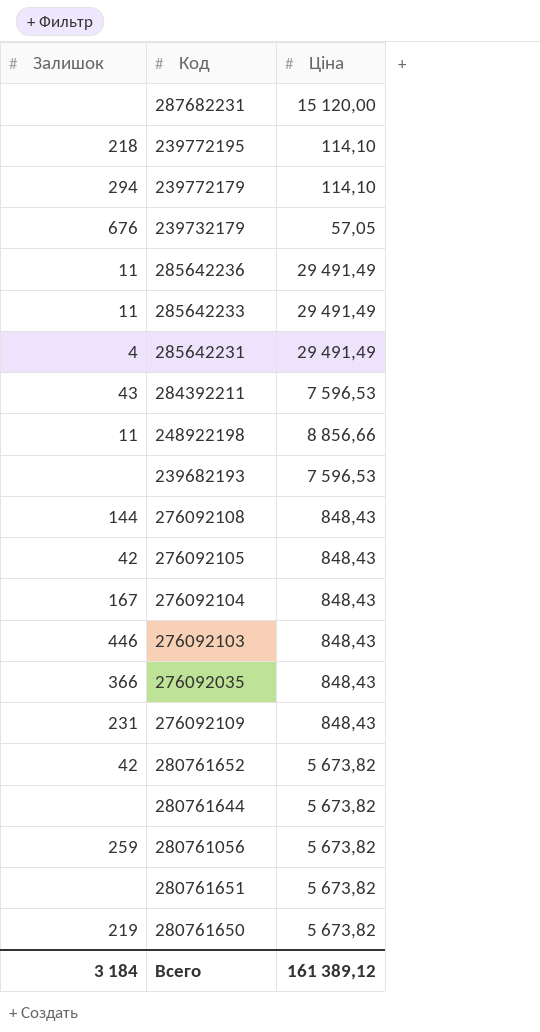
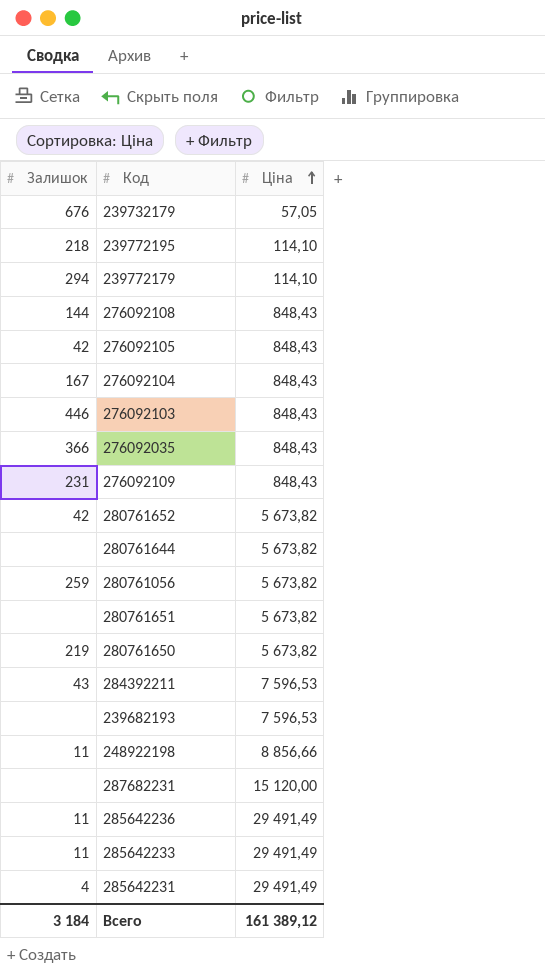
row order: none -> Ціна ascending

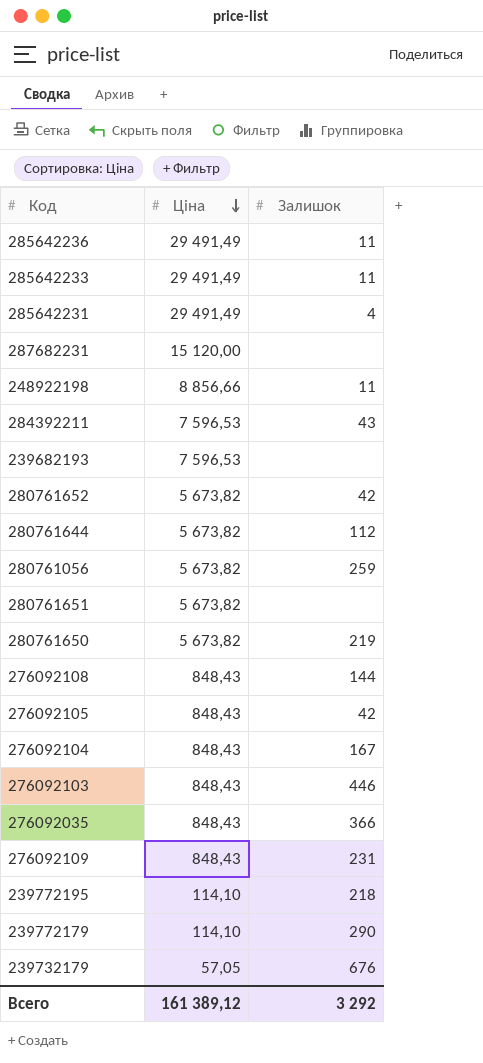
row order: Ціна ascending -> Ціна descending
column Залишок | position: 1 -> 3
280761644 | Залишок: none -> 112
239772179 | Залишок: 294 -> 290
Всего | Залишок: 3 184 -> 3 292

